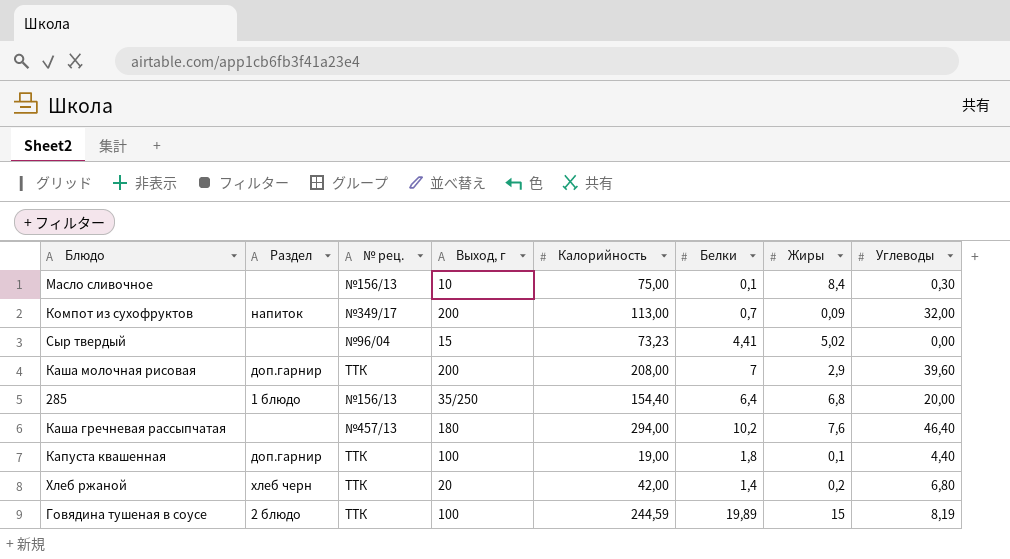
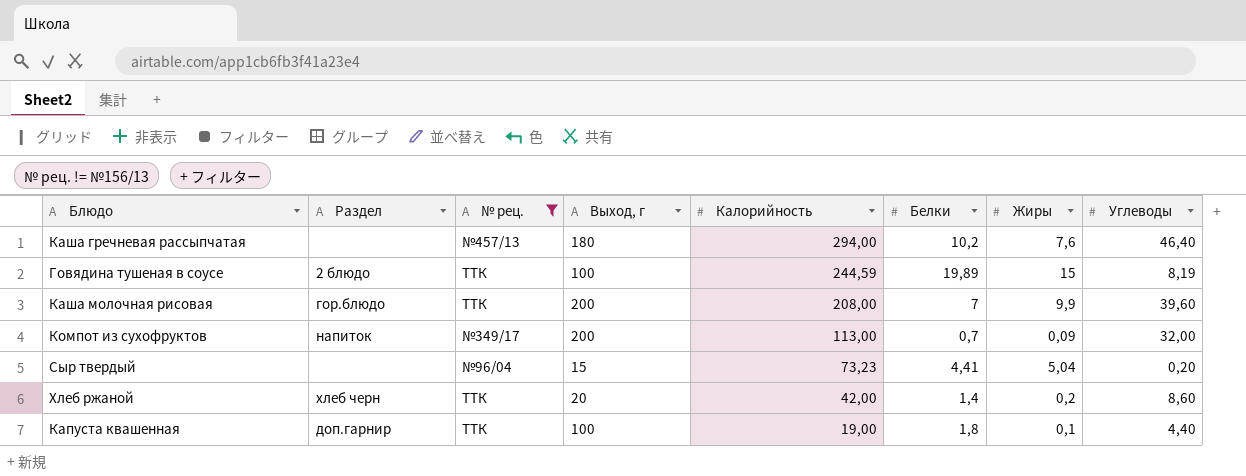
filter: none -> № рец. != №156/13
row order: none -> Калорийность descending
Каша молочная рисовая | Раздел: доп.гарнир -> гор.блюдо
Каша молочная рисовая | Жиры: 2,9 -> 9,9
Сыр твердый | Жиры: 5,02 -> 5,04
Сыр твердый | Углеводы: 0,00 -> 0,20
Хлеб ржаной | Углеводы: 6,80 -> 8,60

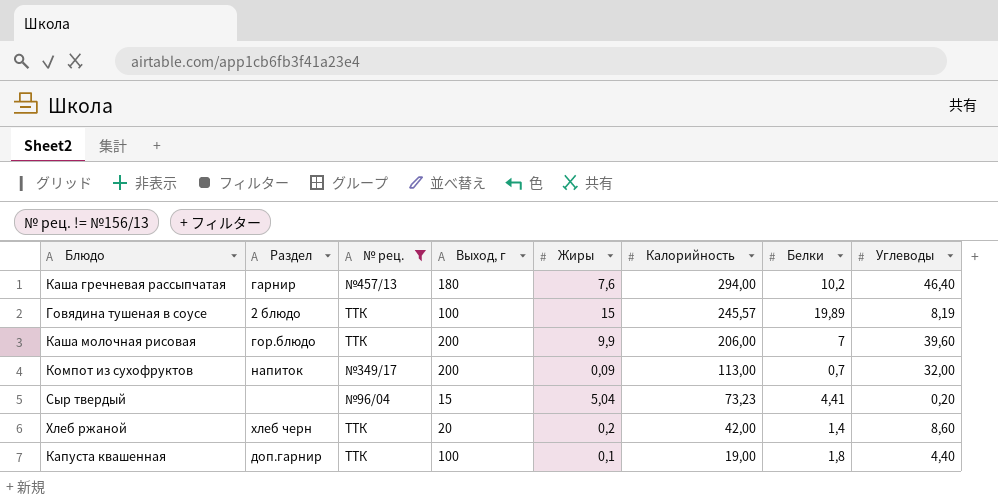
column Жиры | position: 7 -> 5
Каша гречневая рассыпчатая | Раздел: none -> гарнир
Говядина тушеная в соусе | Калорийность: 244,59 -> 245,57
Каша молочная рисовая | Калорийность: 208,00 -> 206,00

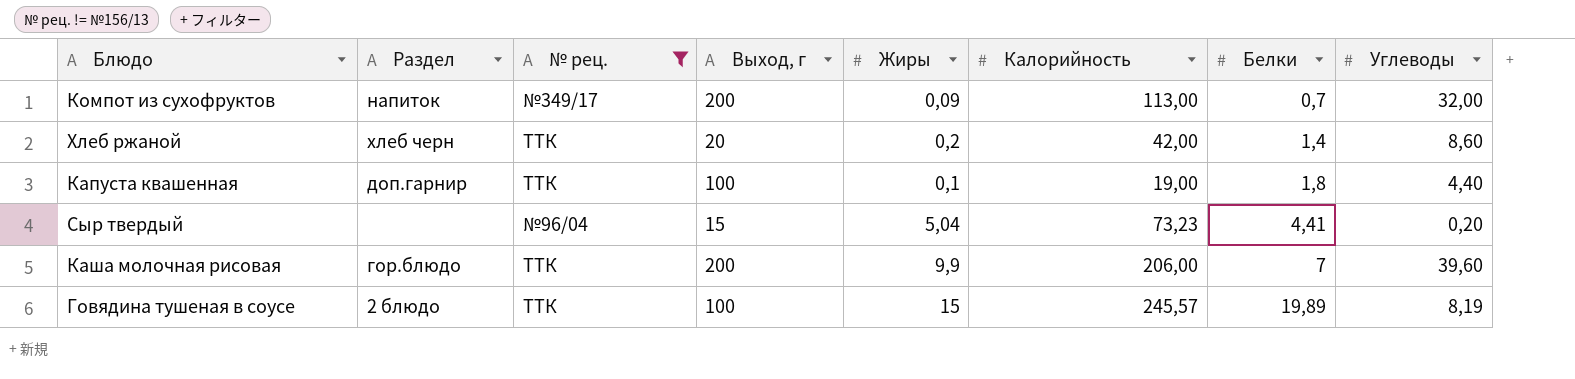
row order: Калорийность descending -> Белки ascending
row Каша гречневая рассыпчатая: гарнир | №457/13 | 180 | 7,6 | 294,00 | 10,2 | 46,40 -> none

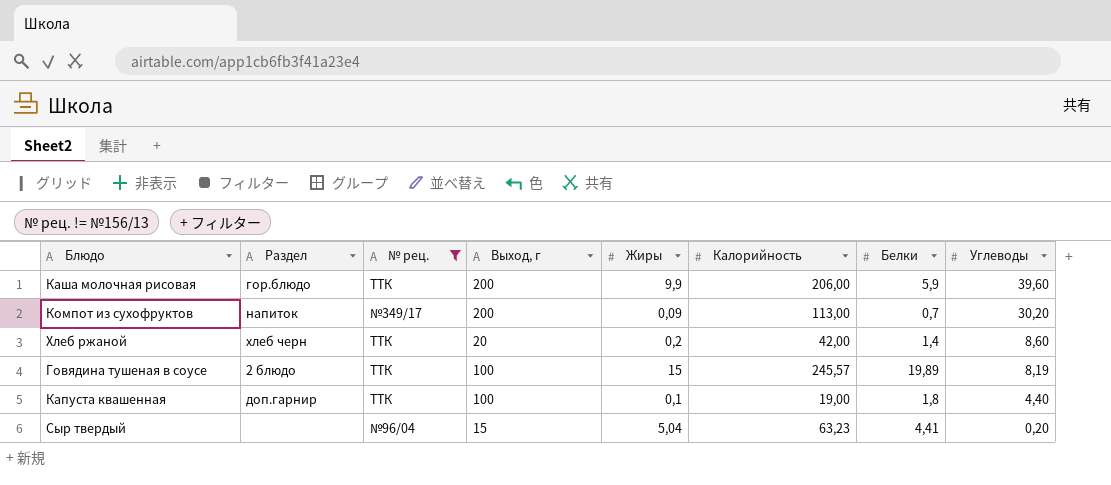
row order: Белки ascending -> Углеводы descending
Каша молочная рисовая | Белки: 7 -> 5,9
Компот из сухофруктов | Углеводы: 32,00 -> 30,20
Сыр твердый | Калорийность: 73,23 -> 63,23

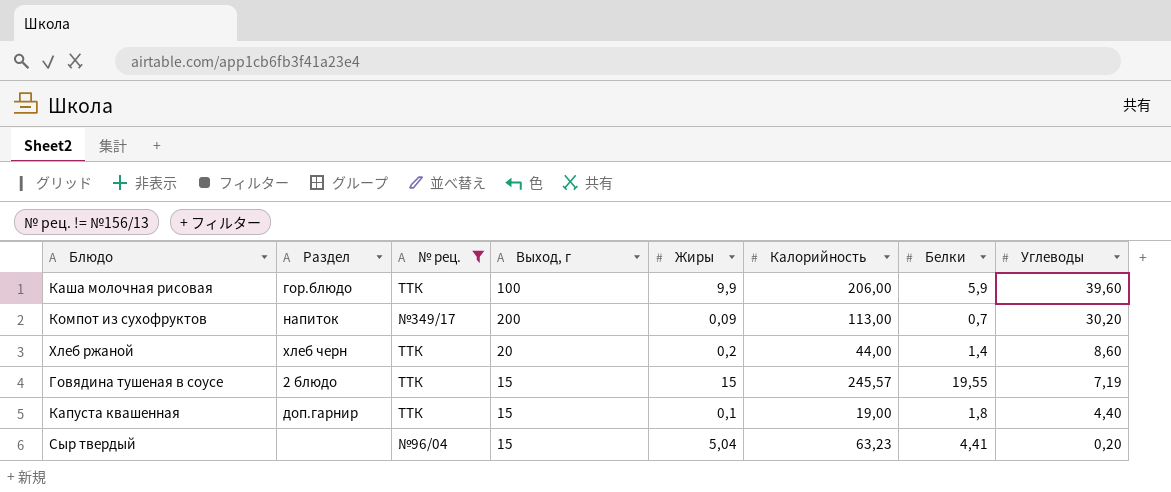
Каша молочная рисовая | Выход, г: 200 -> 100
Хлеб ржаной | Калорийность: 42,00 -> 44,00
Говядина тушеная в соусе | Выход, г: 100 -> 15
Говядина тушеная в соусе | Белки: 19,89 -> 19,55
Говядина тушеная в соусе | Углеводы: 8,19 -> 7,19
Капуста квашенная | Выход, г: 100 -> 15

